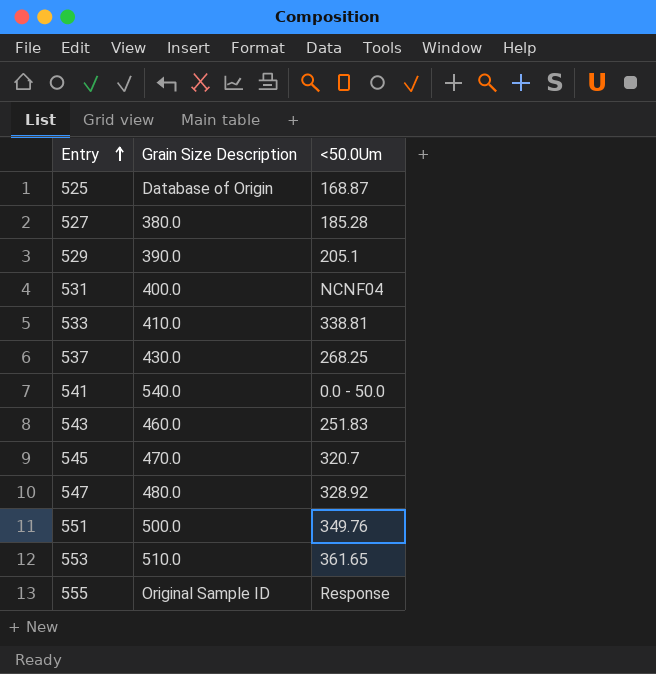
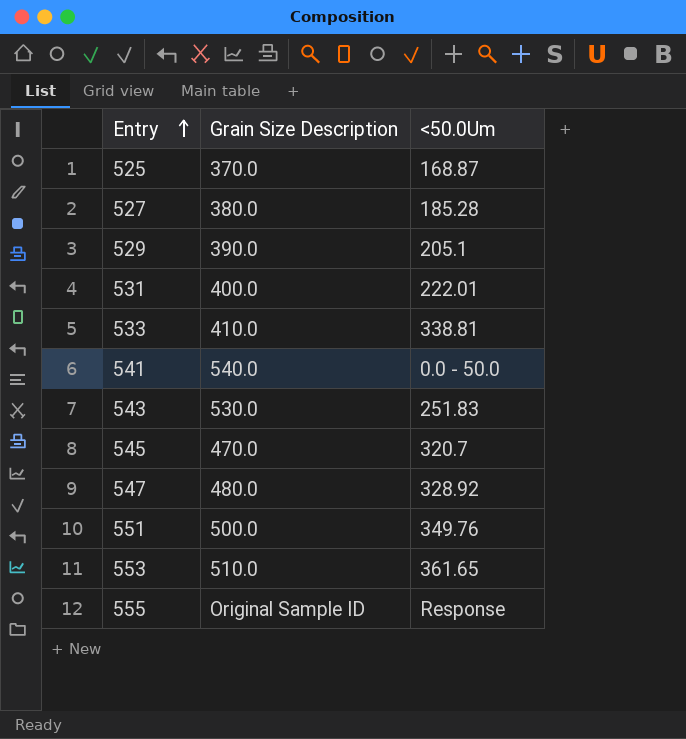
row 537: 430.0 | 268.25 -> none
525 | Grain Size Description: Database of Origin -> 370.0
531 | <50.0Um: NCNF04 -> 222.01
543 | Grain Size Description: 460.0 -> 530.0

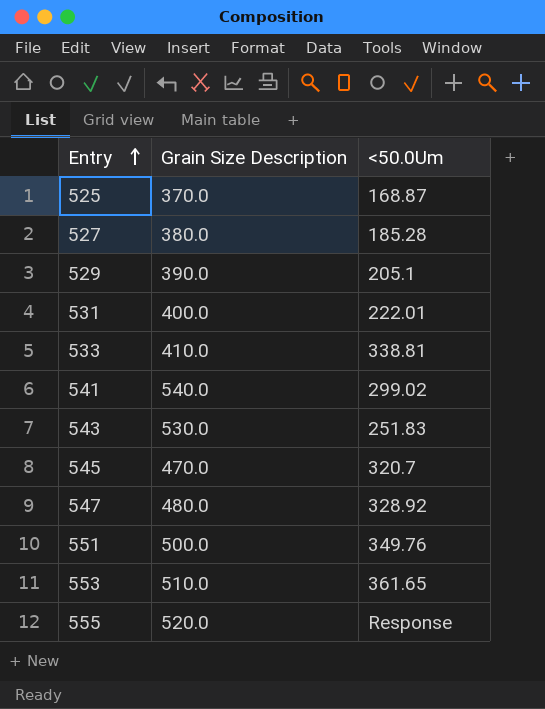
541 | <50.0Um: 0.0 - 50.0 -> 299.02
555 | Grain Size Description: Original Sample ID -> 520.0

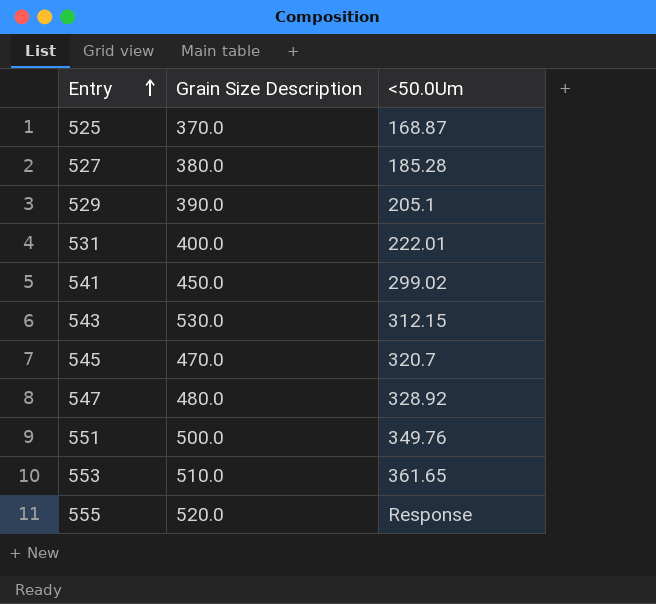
row 533: 410.0 | 338.81 -> none
541 | Grain Size Description: 540.0 -> 450.0
543 | <50.0Um: 251.83 -> 312.15

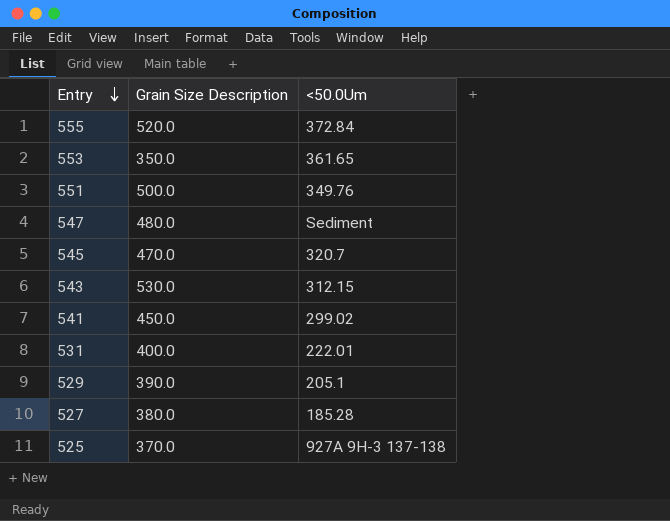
row order: Entry ascending -> Entry descending
555 | <50.0Um: Response -> 372.84
553 | Grain Size Description: 510.0 -> 350.0
547 | <50.0Um: 328.92 -> Sediment
525 | <50.0Um: 168.87 -> 927A 9H-3 137-138

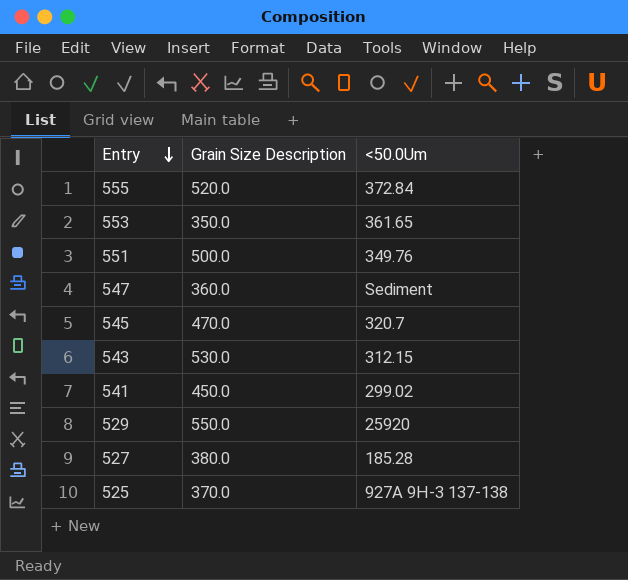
row 531: 400.0 | 222.01 -> none
547 | Grain Size Description: 480.0 -> 360.0
529 | Grain Size Description: 390.0 -> 550.0
529 | <50.0Um: 205.1 -> 25920

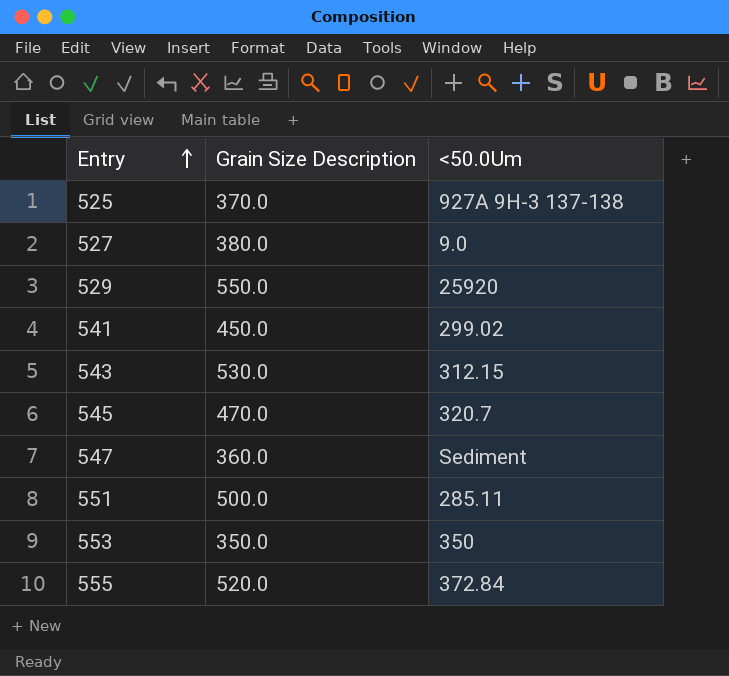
row order: Entry descending -> Entry ascending
527 | <50.0Um: 185.28 -> 9.0
551 | <50.0Um: 349.76 -> 285.11
553 | <50.0Um: 361.65 -> 350

